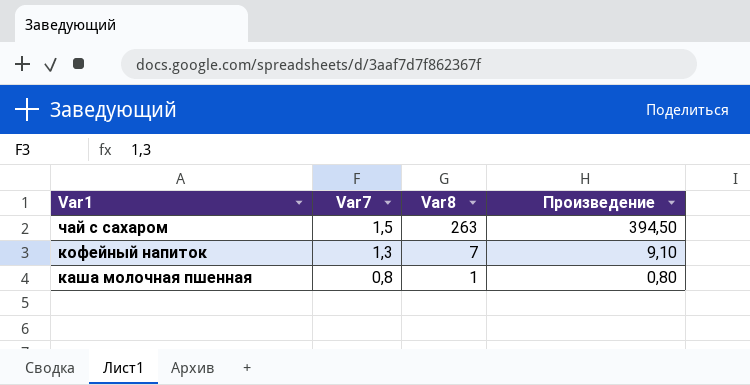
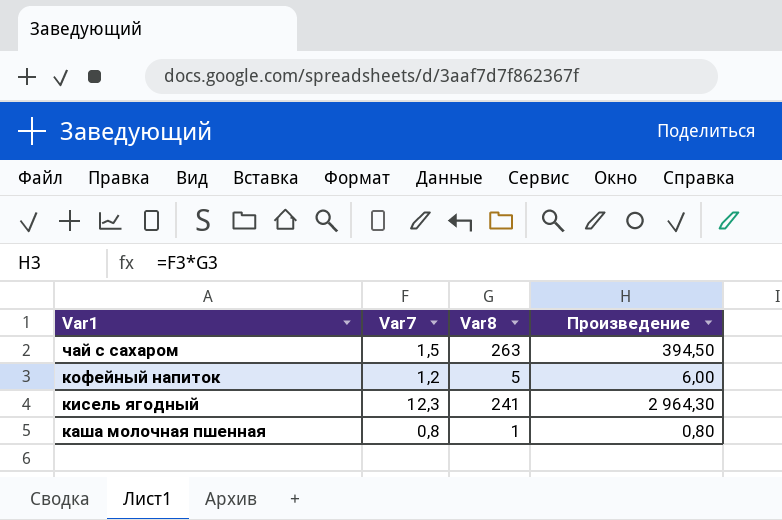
кофейный напиток | Var7: 1,3 -> 1,2
кофейный напиток | Var8: 7 -> 5
кофейный напиток | Произведение: 9,10 -> 6,00
row кисель ягодный: none -> 12,3 | 241 | 2 964,30

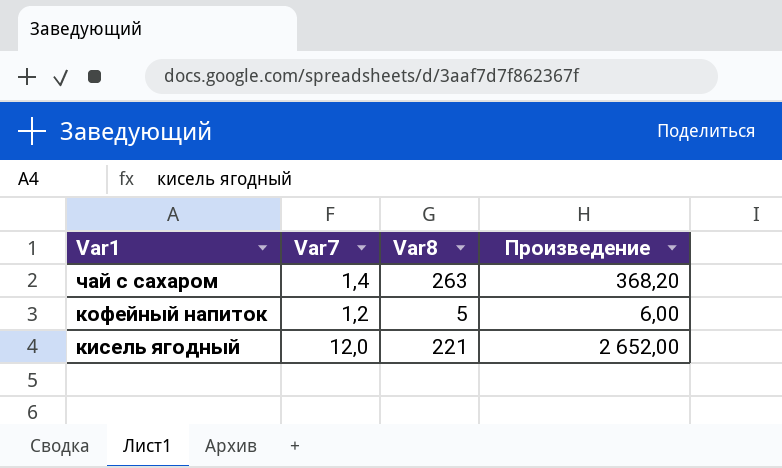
row каша молочная пшенная: 0,8 | 1 | 0,80 -> none
чай с сахаром | Var7: 1,5 -> 1,4
чай с сахаром | Произведение: 394,50 -> 368,20
кисель ягодный | Var7: 12,3 -> 12,0
кисель ягодный | Var8: 241 -> 221
кисель ягодный | Произведение: 2 964,30 -> 2 652,00

